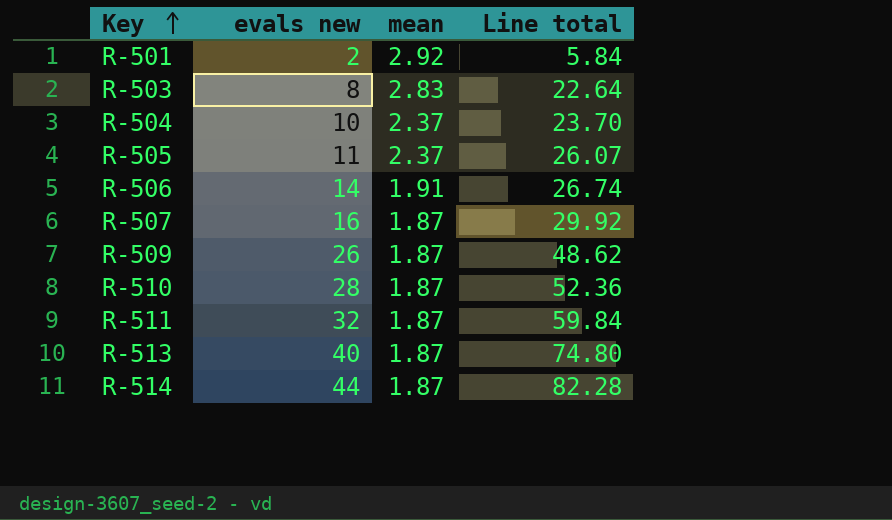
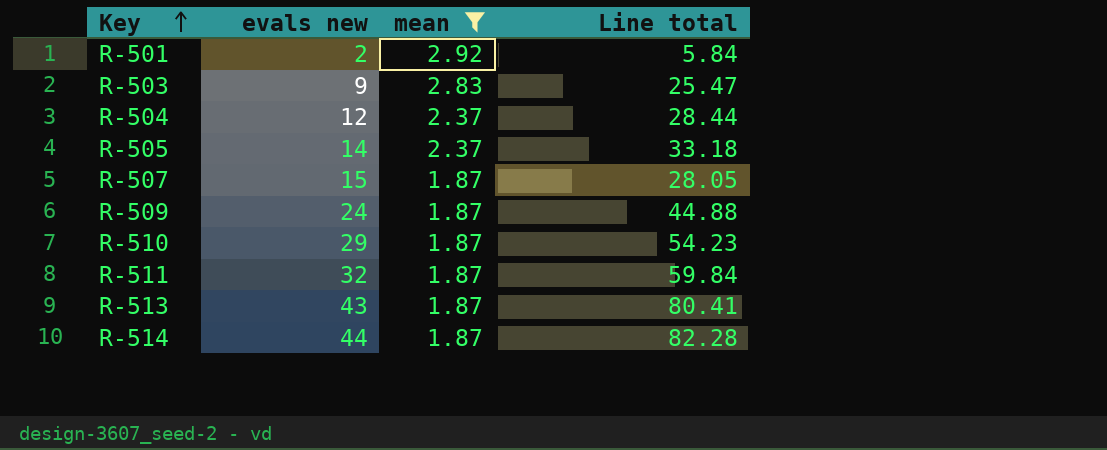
filter: none -> mean != 1.91
R-503 | evals new: 8 -> 9
R-503 | Line total: 22.64 -> 25.47
R-504 | evals new: 10 -> 12
R-504 | Line total: 23.70 -> 28.44
R-505 | evals new: 11 -> 14
R-505 | Line total: 26.07 -> 33.18
R-507 | evals new: 16 -> 15
R-507 | Line total: 29.92 -> 28.05
R-509 | evals new: 26 -> 24
R-509 | Line total: 48.62 -> 44.88
R-510 | evals new: 28 -> 29
R-510 | Line total: 52.36 -> 54.23
R-513 | evals new: 40 -> 43
R-513 | Line total: 74.80 -> 80.41

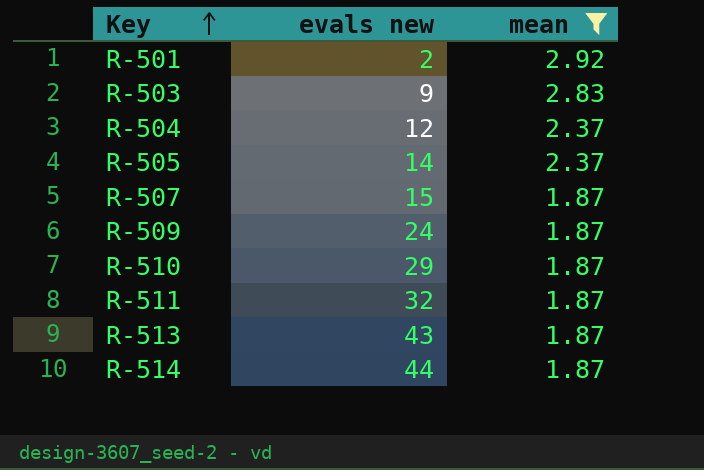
column Line total | formula: [evals new] * [mean] -> none

